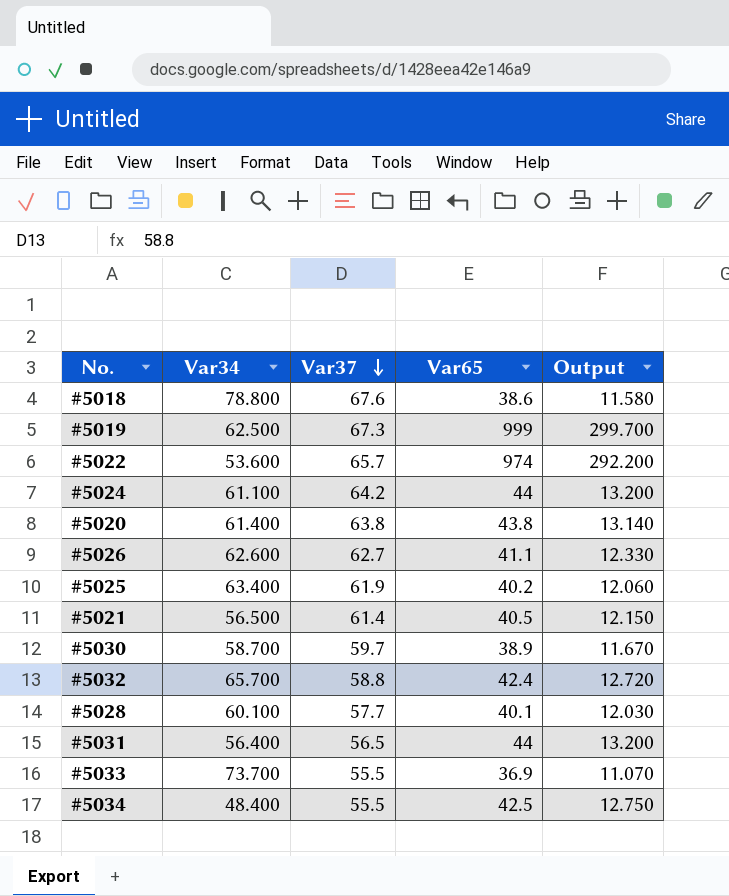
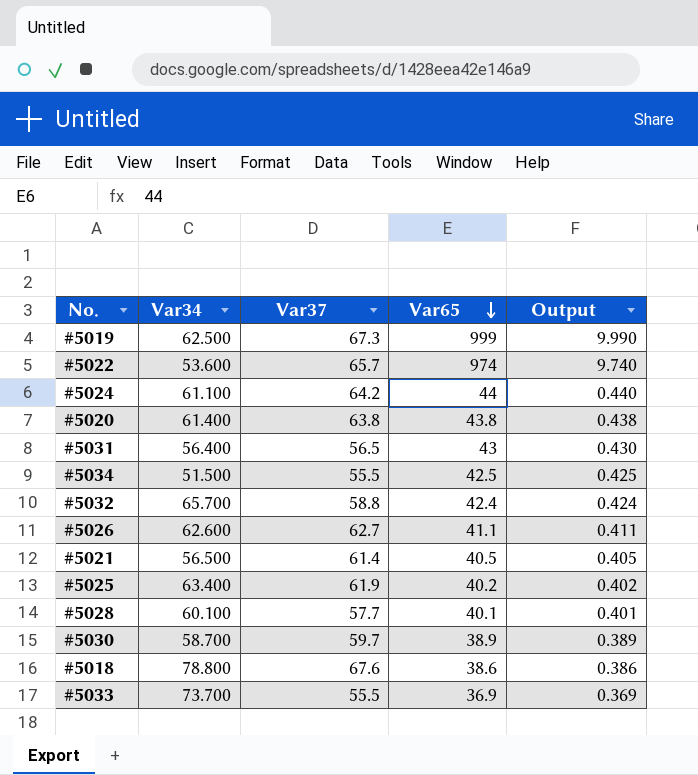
row order: Var37 descending -> Var65 descending
column Output | formula: [Var65] * 0.3 -> [Var65] * 0.01
#5031 | Var65: 44 -> 43
#5034 | Var34: 48.400 -> 51.500

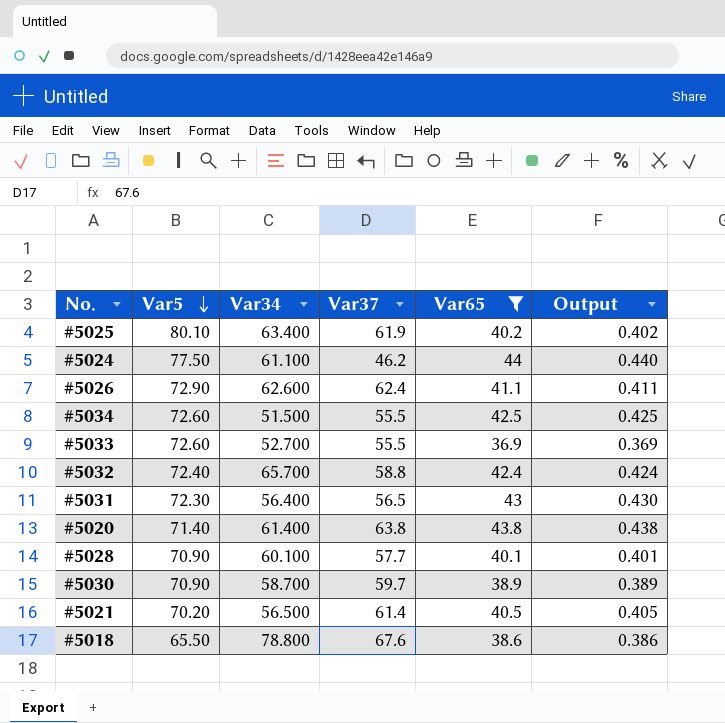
filter: none -> Var65 <= 44
row order: Var65 descending -> Var5 descending
column Var5 | position: none -> 2
#5024 | Var37: 64.2 -> 46.2
#5026 | Var37: 62.7 -> 62.4
#5033 | Var34: 73.700 -> 52.700

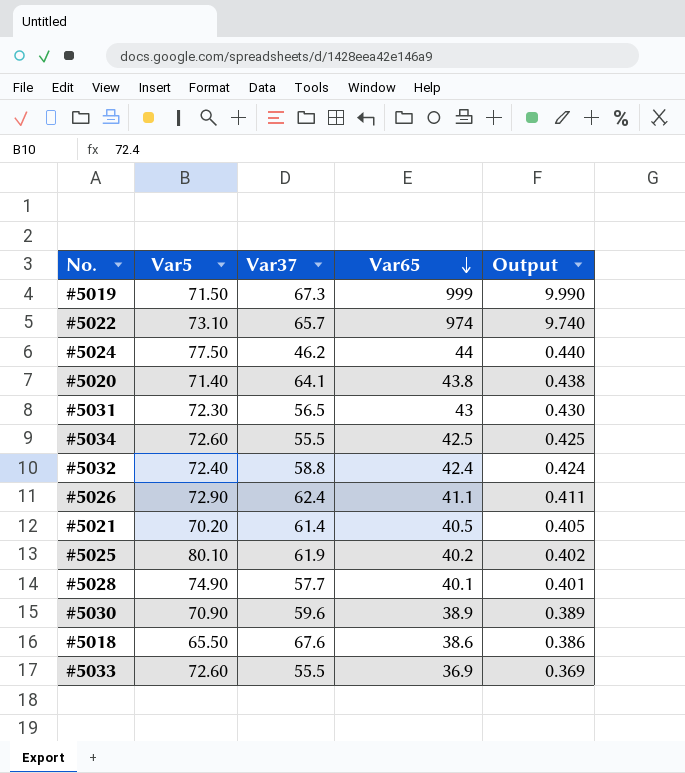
filter: Var65 <= 44 -> none
row order: Var5 descending -> Var65 descending
column Var34 | position: 3 -> none
#5020 | Var37: 63.8 -> 64.1
#5028 | Var5: 70.90 -> 74.90
#5030 | Var37: 59.7 -> 59.6

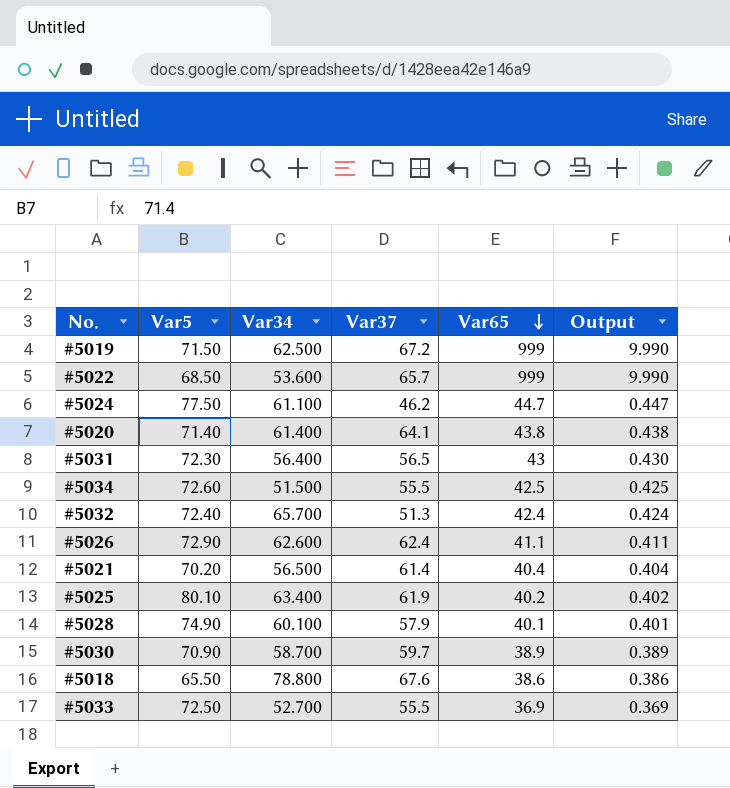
column Var34 | position: none -> 3
#5019 | Var37: 67.3 -> 67.2
#5022 | Var5: 73.10 -> 68.50
#5022 | Var65: 974 -> 999
#5022 | Output: 9.740 -> 9.990
#5024 | Var65: 44 -> 44.7
#5024 | Output: 0.440 -> 0.447
#5032 | Var37: 58.8 -> 51.3
#5021 | Var65: 40.5 -> 40.4
#5021 | Output: 0.405 -> 0.404
#5028 | Var37: 57.7 -> 57.9
#5030 | Var37: 59.6 -> 59.7
#5033 | Var5: 72.60 -> 72.50

